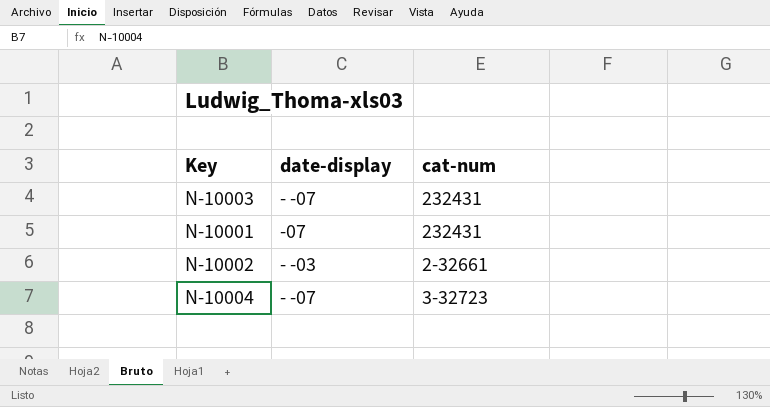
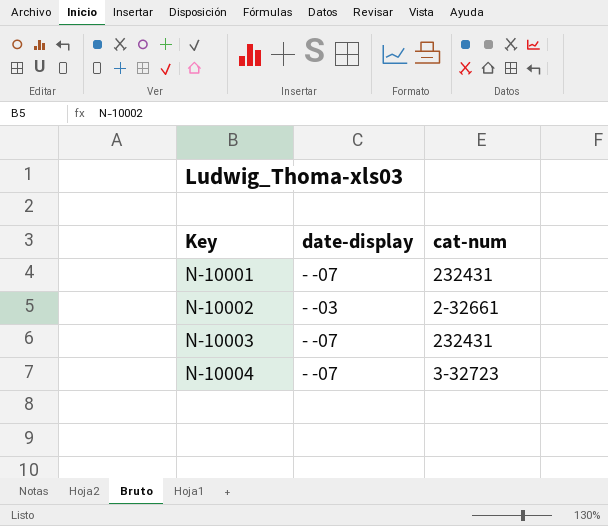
row order: none -> Key ascending
N-10001 | date-display: -07 -> - -07

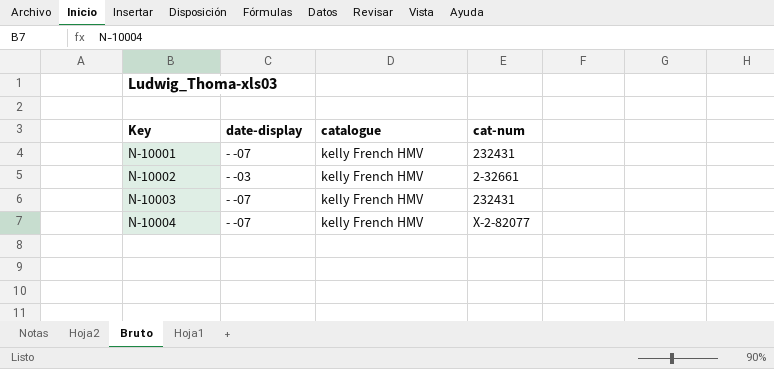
column catalogue | position: none -> 3
N-10004 | cat-num: 3-32723 -> X-2-82077

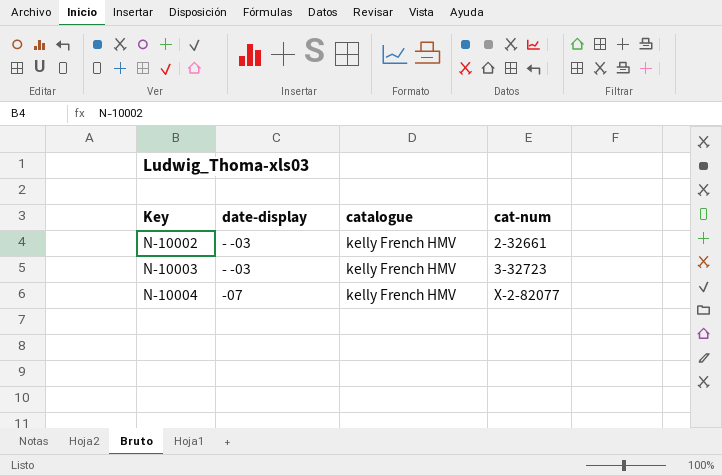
row N-10001: - -07 | kelly French HMV | 232431 -> none
N-10003 | date-display: - -07 -> - -03
N-10003 | cat-num: 232431 -> 3-32723
N-10004 | date-display: - -07 -> -07

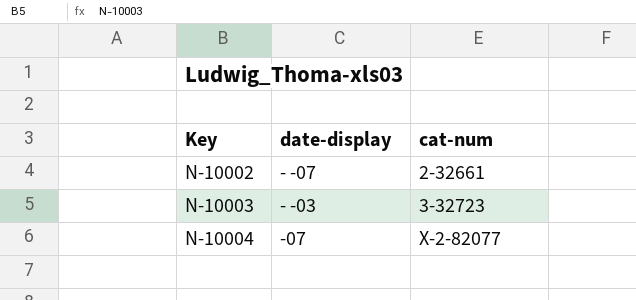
column catalogue | position: 3 -> none
N-10002 | date-display: - -03 -> - -07

